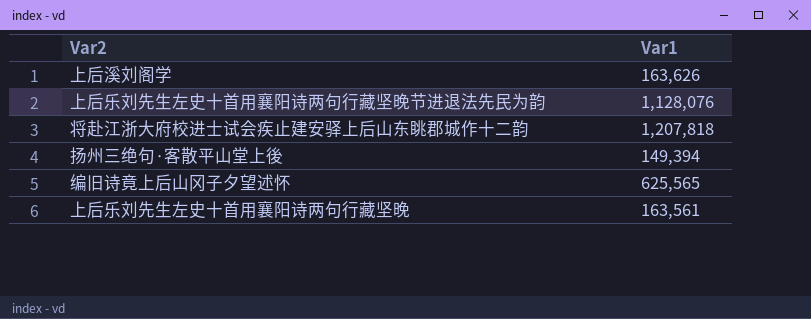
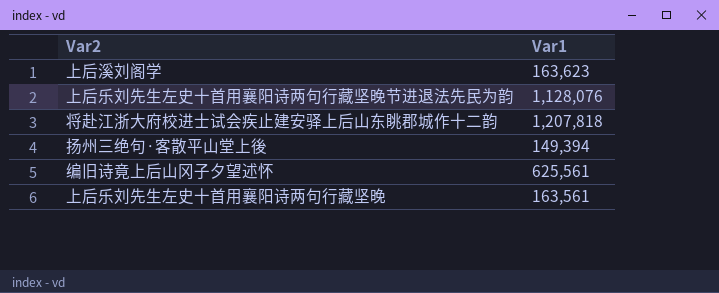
上后溪刘阁学 | Var1: 163,626 -> 163,623
编旧诗竟上后山冈子夕望述怀 | Var1: 625,565 -> 625,561

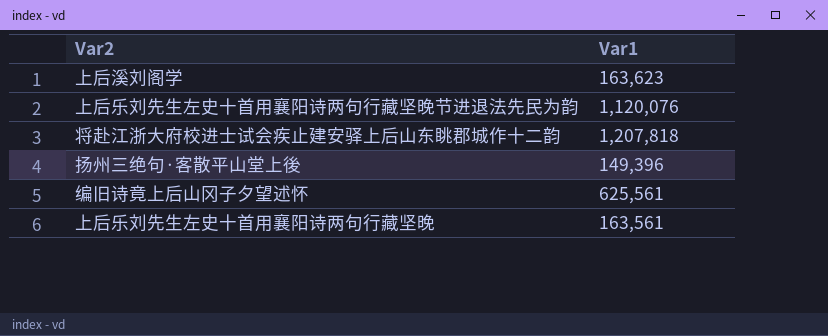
上后乐刘先生左史十首用襄阳诗两句行藏坚晚节进退法先民为韵 | Var1: 1,128,076 -> 1,120,076
扬州三绝句·客散平山堂上後 | Var1: 149,394 -> 149,396

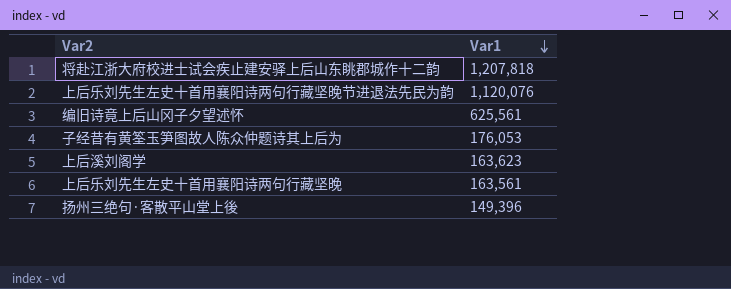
row order: none -> Var1 descending
row 子经昔有黄筌玉笋图故人陈众仲题诗其上后为: none -> 176,053

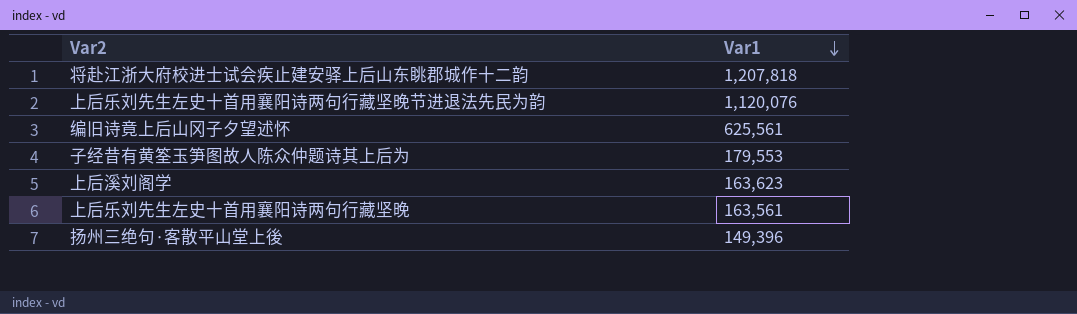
子经昔有黄筌玉笋图故人陈众仲题诗其上后为 | Var1: 176,053 -> 179,553

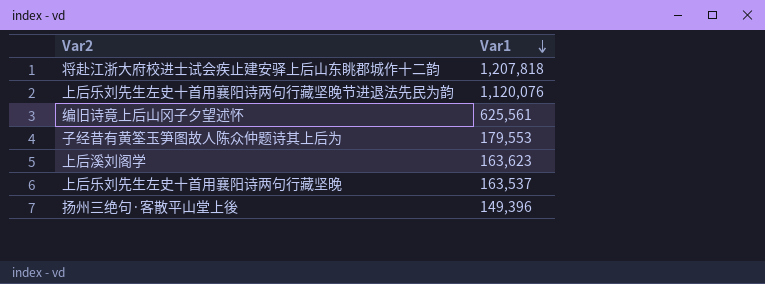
上后乐刘先生左史十首用襄阳诗两句行藏坚晚 | Var1: 163,561 -> 163,537

